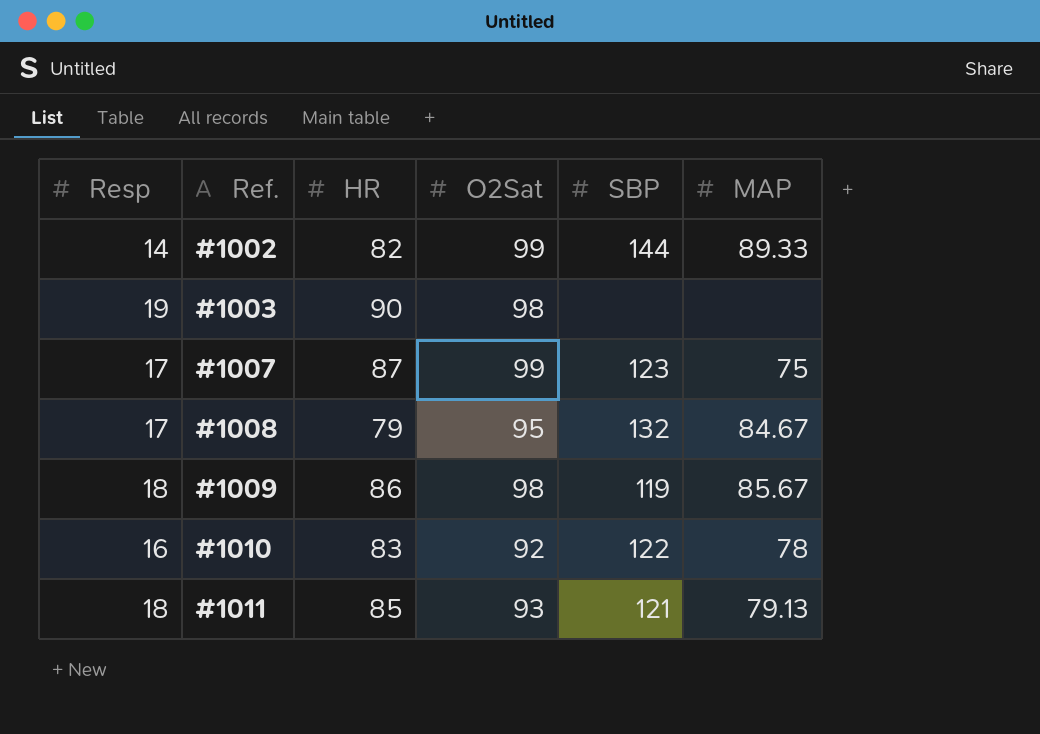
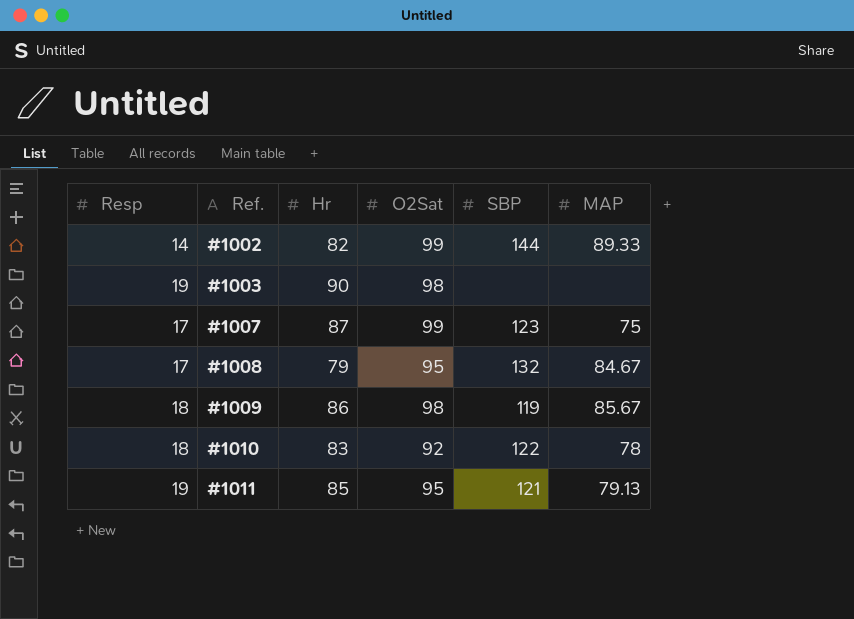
column name: HR -> Hr
#1010 | Resp: 16 -> 18
#1011 | Resp: 18 -> 19
#1011 | O2Sat: 93 -> 95

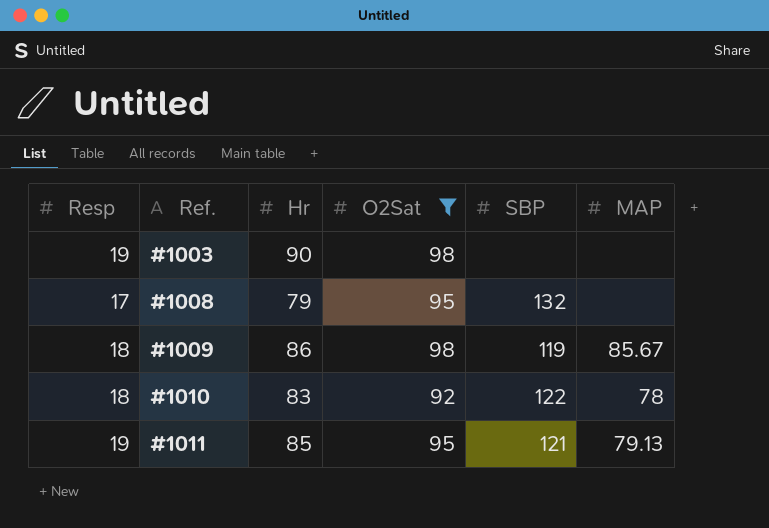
filter: none -> O2Sat != 99
#1008 | MAP: 84.67 -> none

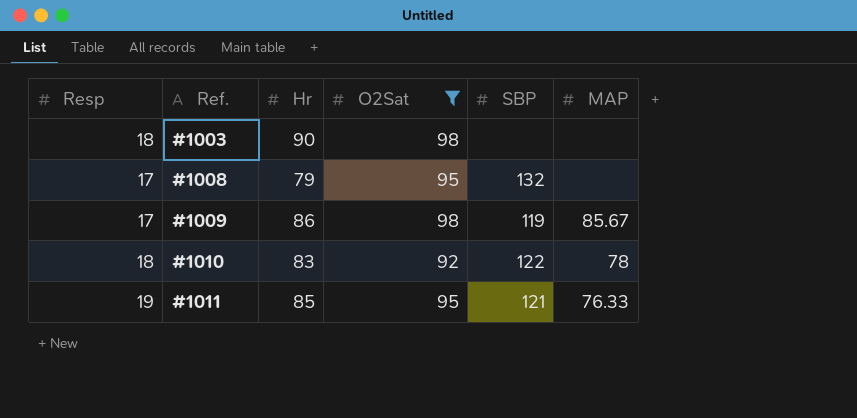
#1003 | Resp: 19 -> 18
#1009 | Resp: 18 -> 17
#1011 | MAP: 79.13 -> 76.33

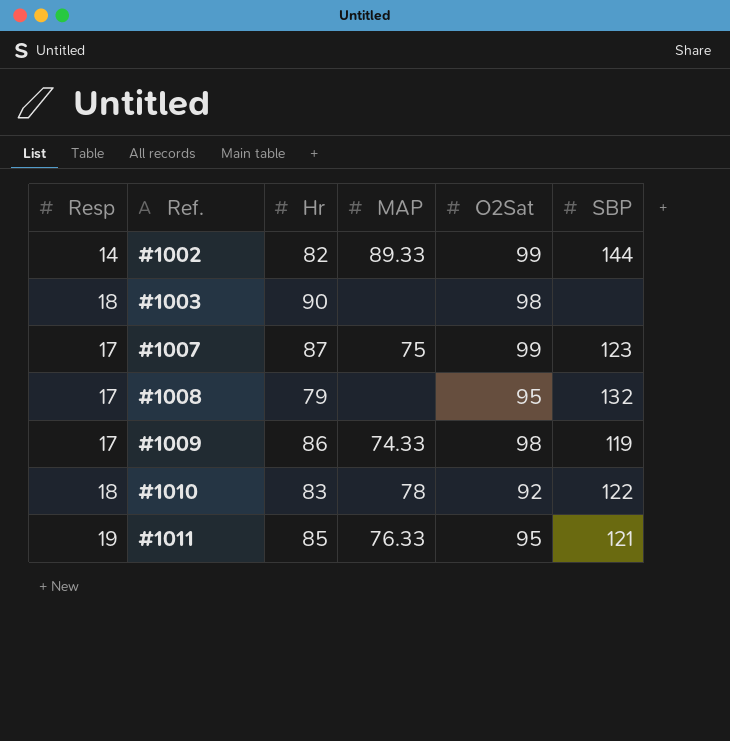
filter: O2Sat != 99 -> none
column MAP | position: 6 -> 4
#1009 | MAP: 85.67 -> 74.33

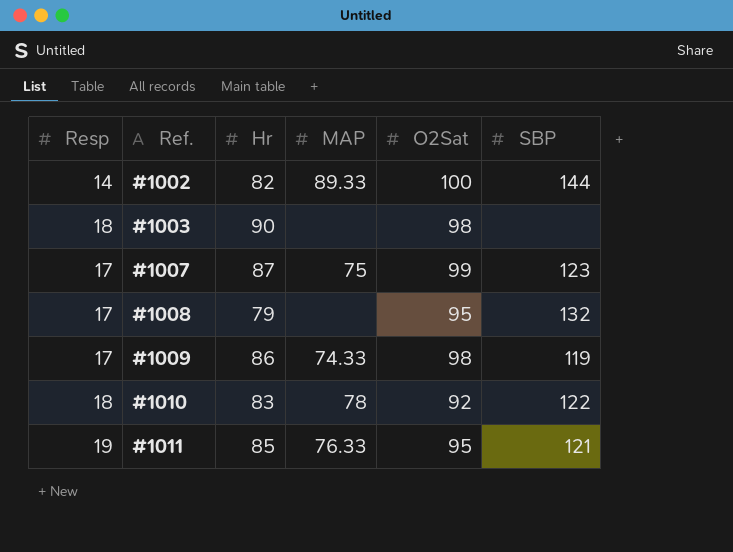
#1002 | O2Sat: 99 -> 100

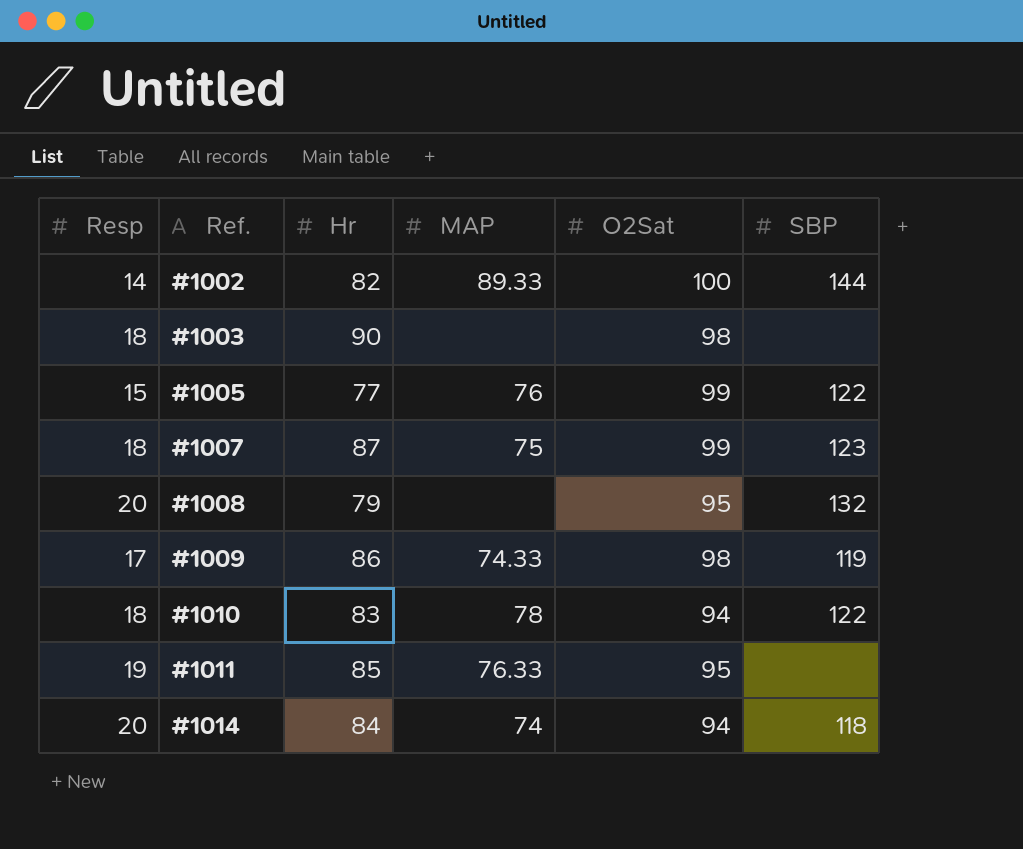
row #1005: none -> 15 | 77 | 76 | 99 | 122
#1007 | Resp: 17 -> 18
#1008 | Resp: 17 -> 20
#1010 | O2Sat: 92 -> 94
#1011 | SBP: 121 -> none
row #1014: none -> 20 | 84 | 74 | 94 | 118

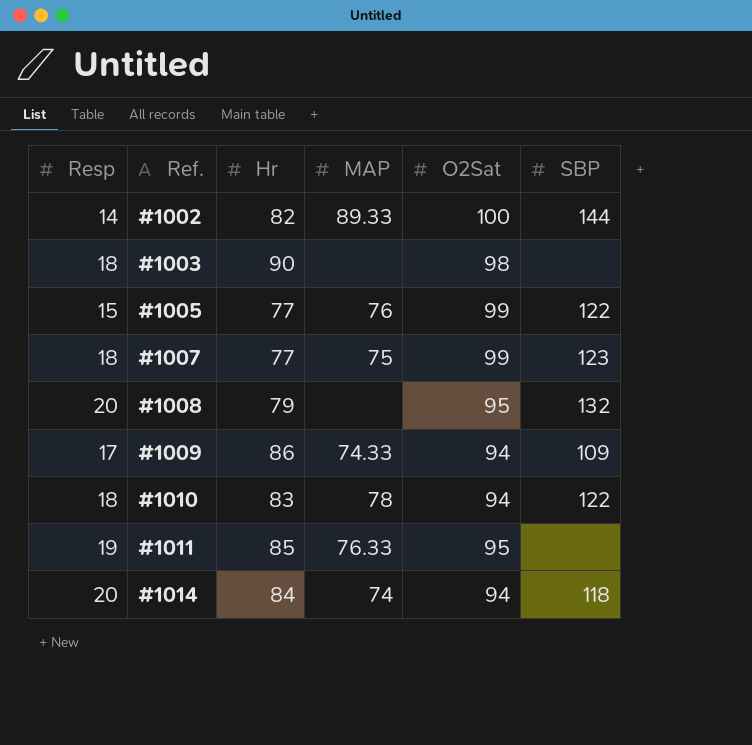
#1007 | Hr: 87 -> 77
#1009 | O2Sat: 98 -> 94
#1009 | SBP: 119 -> 109

